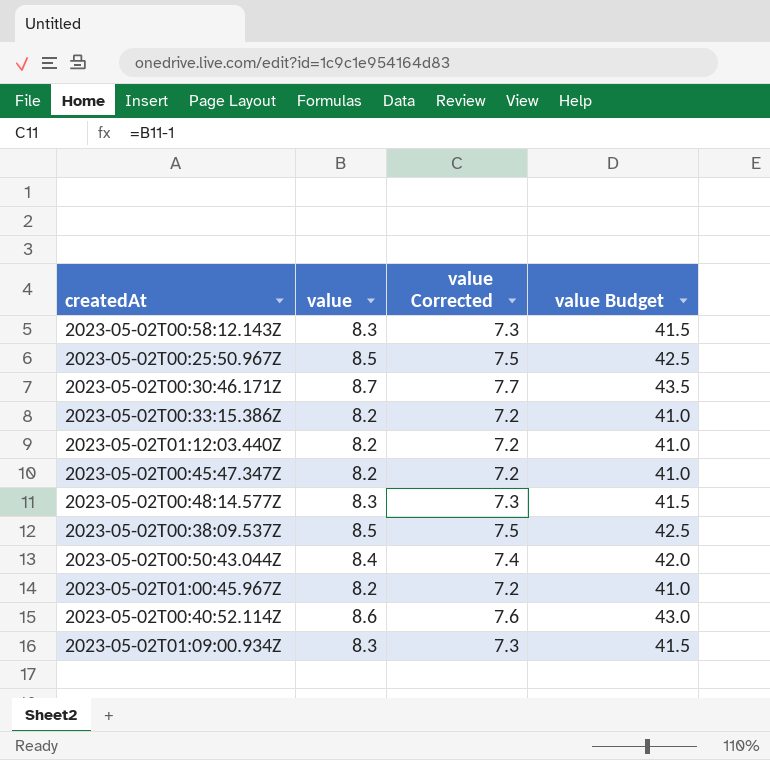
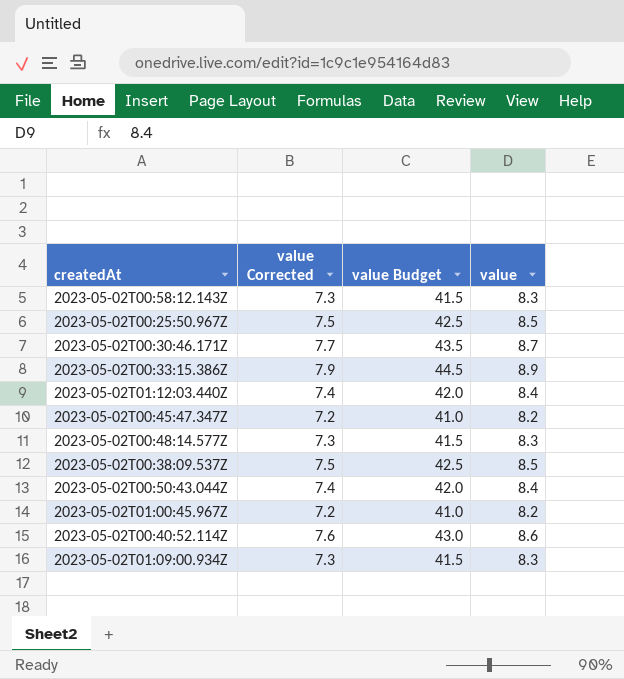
column value | position: 2 -> 4
2023-05-02T00:33:15.386Z | value Corrected: 7.2 -> 7.9
2023-05-02T00:33:15.386Z | value Budget: 41.0 -> 44.5
2023-05-02T00:33:15.386Z | value: 8.2 -> 8.9
2023-05-02T01:12:03.440Z | value Corrected: 7.2 -> 7.4
2023-05-02T01:12:03.440Z | value Budget: 41.0 -> 42.0
2023-05-02T01:12:03.440Z | value: 8.2 -> 8.4

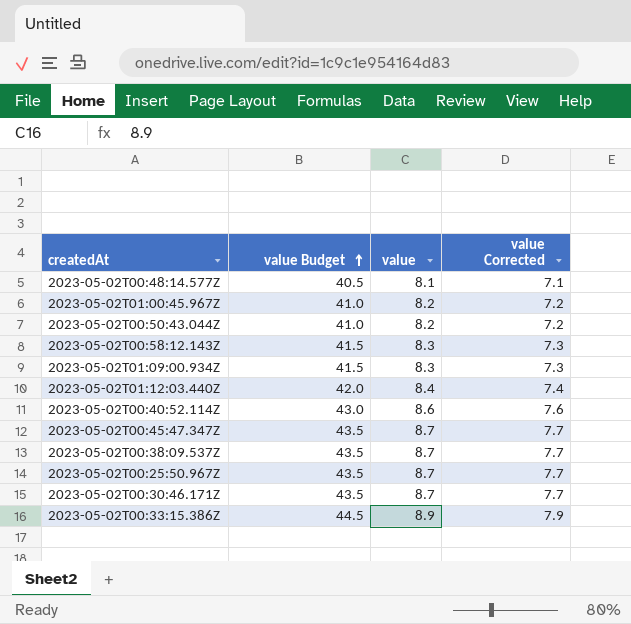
row order: none -> value Budget ascending
column value Corrected | position: 2 -> 4
2023-05-02T00:48:14.577Z | value Budget: 41.5 -> 40.5
2023-05-02T00:48:14.577Z | value: 8.3 -> 8.1
2023-05-02T00:48:14.577Z | value Corrected: 7.3 -> 7.1
2023-05-02T00:50:43.044Z | value Budget: 42.0 -> 41.0
2023-05-02T00:50:43.044Z | value: 8.4 -> 8.2
2023-05-02T00:50:43.044Z | value Corrected: 7.4 -> 7.2
2023-05-02T00:45:47.347Z | value Budget: 41.0 -> 43.5
2023-05-02T00:45:47.347Z | value: 8.2 -> 8.7
2023-05-02T00:45:47.347Z | value Corrected: 7.2 -> 7.7
2023-05-02T00:38:09.537Z | value Budget: 42.5 -> 43.5
2023-05-02T00:38:09.537Z | value: 8.5 -> 8.7
2023-05-02T00:38:09.537Z | value Corrected: 7.5 -> 7.7
2023-05-02T00:25:50.967Z | value Budget: 42.5 -> 43.5
2023-05-02T00:25:50.967Z | value: 8.5 -> 8.7
2023-05-02T00:25:50.967Z | value Corrected: 7.5 -> 7.7

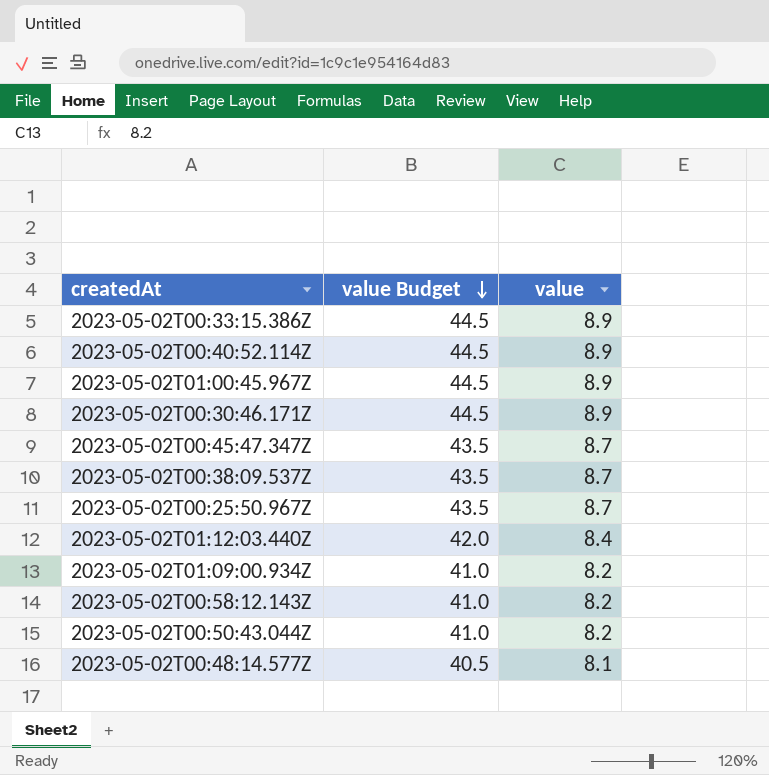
row order: value Budget ascending -> value Budget descending
column value Corrected | formula: [value] - 1 -> none
2023-05-02T00:40:52.114Z | value Budget: 43.0 -> 44.5
2023-05-02T00:40:52.114Z | value: 8.6 -> 8.9
2023-05-02T01:00:45.967Z | value Budget: 41.0 -> 44.5
2023-05-02T01:00:45.967Z | value: 8.2 -> 8.9
2023-05-02T00:30:46.171Z | value Budget: 43.5 -> 44.5
2023-05-02T00:30:46.171Z | value: 8.7 -> 8.9
2023-05-02T01:09:00.934Z | value Budget: 41.5 -> 41.0
2023-05-02T01:09:00.934Z | value: 8.3 -> 8.2
2023-05-02T00:58:12.143Z | value Budget: 41.5 -> 41.0
2023-05-02T00:58:12.143Z | value: 8.3 -> 8.2

